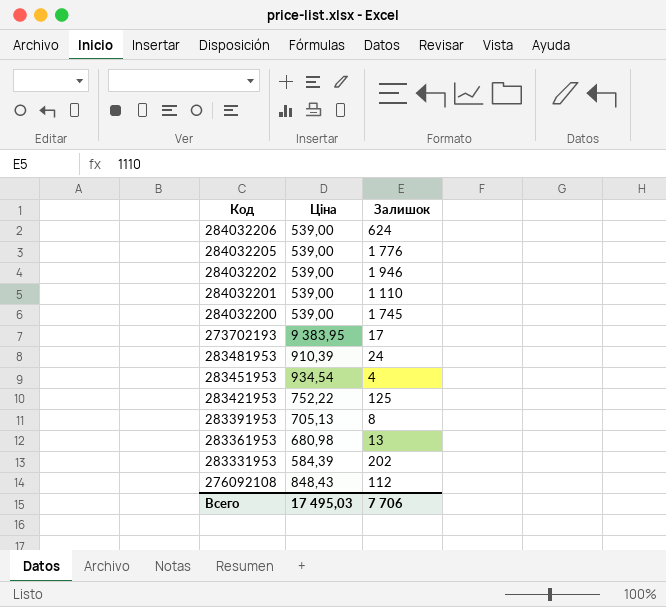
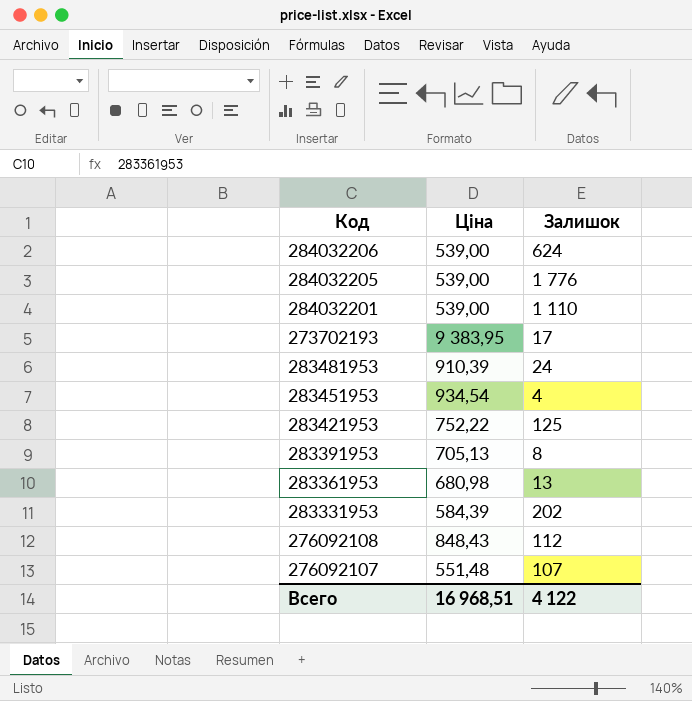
row 284032202: 539,00 | 1 946 -> none
row 284032200: 539,00 | 1 745 -> none
row 276092107: none -> 551,48 | 107
Всего | Ціна: 17 495,03 -> 16 968,51
Всего | Залишок: 7 706 -> 4 122

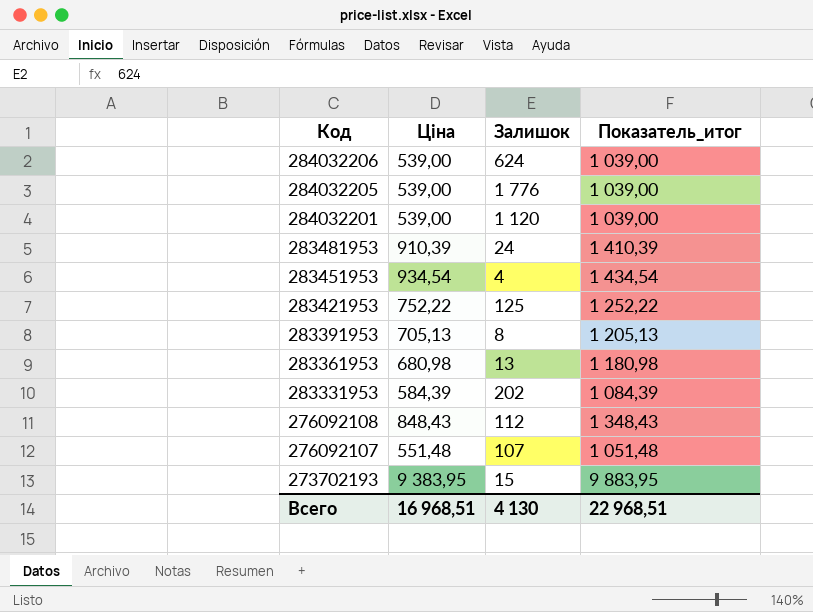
row order: none -> Код descending
column Показатель_итог | formula: none -> [Ціна] + 500
284032201 | Залишок: 1 110 -> 1 120
273702193 | Залишок: 17 -> 15
Всего | Залишок: 4 122 -> 4 130

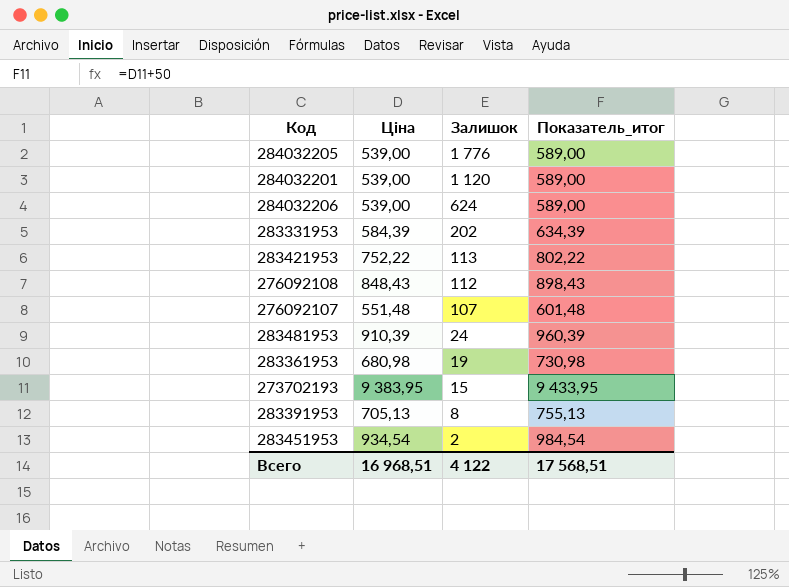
row order: Код descending -> Залишок descending
column Показатель_итог | formula: [Ціна] + 500 -> [Ціна] + 50
283421953 | Залишок: 125 -> 113
283361953 | Залишок: 13 -> 19
283451953 | Залишок: 4 -> 2
Всего | Залишок: 4 130 -> 4 122
Всего | Показатель_итог: 22 968,51 -> 17 568,51

